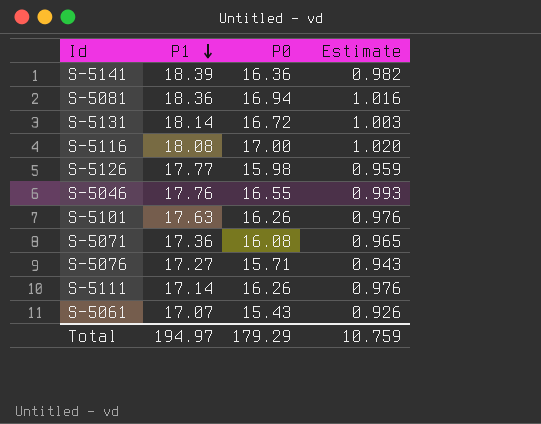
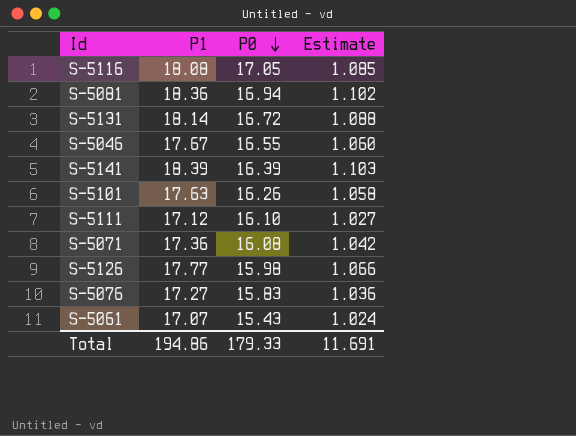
row order: P1 descending -> P0 descending
column Estimate | formula: [P0] * 0.06 -> [P1] * 0.06
S-5116 | P0: 17.00 -> 17.05
S-5046 | P1: 17.76 -> 17.67
S-5141 | P0: 16.36 -> 16.39
S-5111 | P1: 17.14 -> 17.12
S-5111 | P0: 16.26 -> 16.10
S-5076 | P0: 15.71 -> 15.83
Total | P1: 194.97 -> 194.86
Total | P0: 179.29 -> 179.33
Total | Estimate: 10.759 -> 11.691

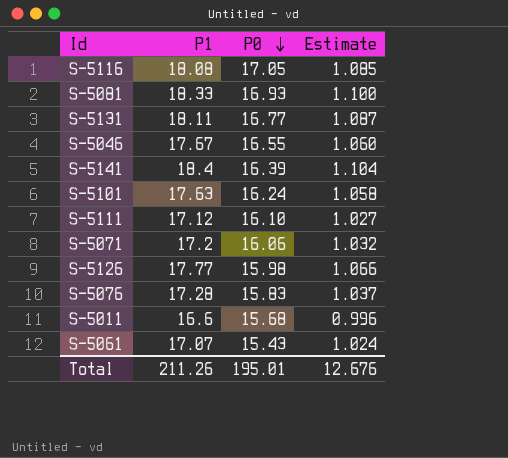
S-5081 | P1: 18.36 -> 18.33
S-5081 | P0: 16.94 -> 16.93
S-5081 | Estimate: 1.102 -> 1.100
S-5131 | P1: 18.14 -> 18.11
S-5131 | P0: 16.72 -> 16.77
S-5131 | Estimate: 1.088 -> 1.087
S-5141 | P1: 18.39 -> 18.4
S-5141 | Estimate: 1.103 -> 1.104
S-5101 | P0: 16.26 -> 16.24
S-5071 | P1: 17.36 -> 17.2
S-5071 | P0: 16.08 -> 16.06
S-5071 | Estimate: 1.042 -> 1.032
S-5076 | P1: 17.27 -> 17.28
S-5076 | Estimate: 1.036 -> 1.037
row S-5011: none -> 16.6 | 15.68 | 0.996
Total | P1: 194.86 -> 211.26
Total | P0: 179.33 -> 195.01
Total | Estimate: 11.691 -> 12.676

